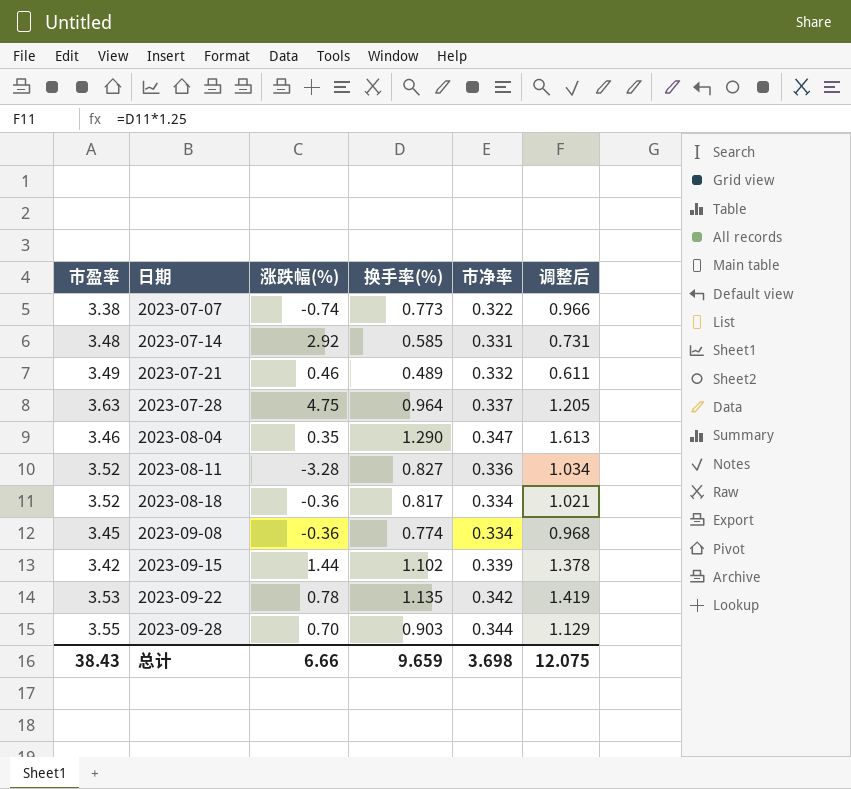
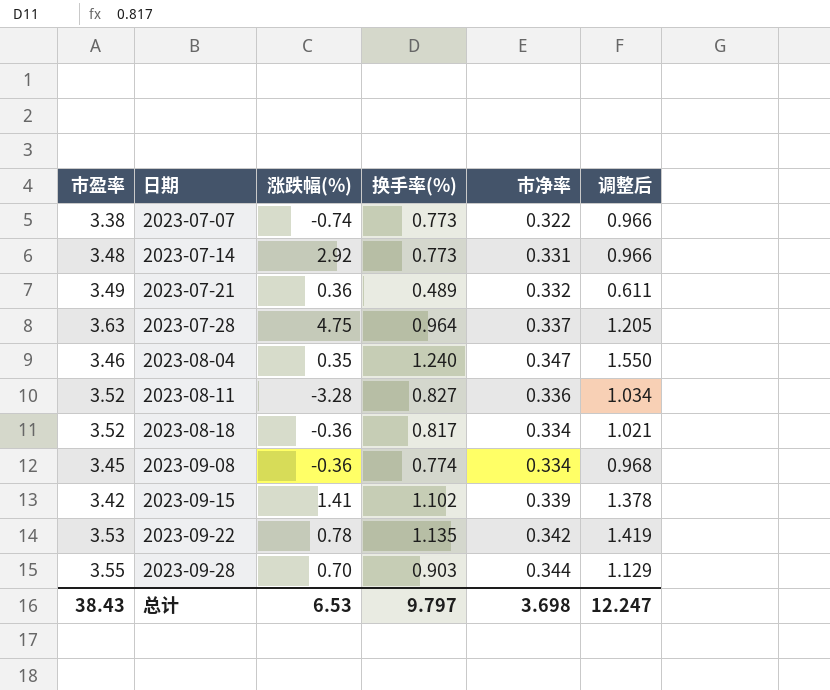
2023-07-14 | 换手率(%): 0.585 -> 0.773
2023-07-14 | 调整后: 0.731 -> 0.966
2023-07-21 | 涨跌幅(%): 0.46 -> 0.36
2023-08-04 | 换手率(%): 1.290 -> 1.240
2023-08-04 | 调整后: 1.613 -> 1.550
2023-09-15 | 涨跌幅(%): 1.44 -> 1.41
总计 | 涨跌幅(%): 6.66 -> 6.53
总计 | 换手率(%): 9.659 -> 9.797
总计 | 调整后: 12.075 -> 12.247

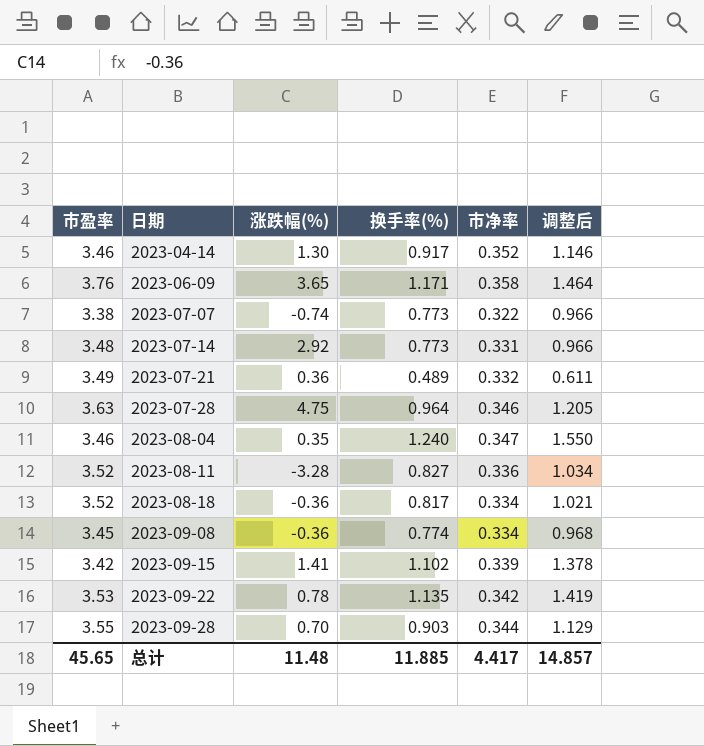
row 2023-04-14: none -> 3.46 | 1.30 | 0.917 | 0.352 | 1.146
row 2023-06-09: none -> 3.76 | 3.65 | 1.171 | 0.358 | 1.464
2023-07-28 | 市净率: 0.337 -> 0.346
总计 | 市盈率: 38.43 -> 45.65
总计 | 涨跌幅(%): 6.53 -> 11.48
总计 | 换手率(%): 9.797 -> 11.885
总计 | 市净率: 3.698 -> 4.417
总计 | 调整后: 12.247 -> 14.857

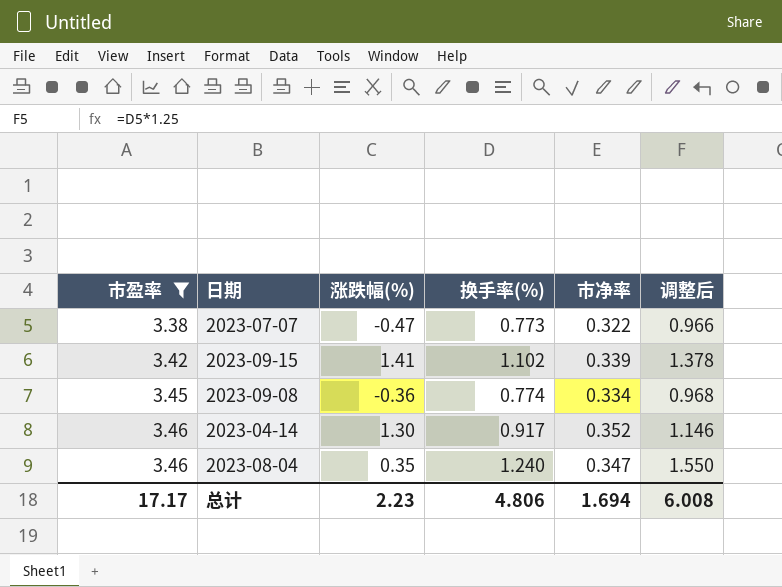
filter: none -> 市盈率 <= 3.46
row order: 日期 ascending -> 市盈率 ascending
2023-07-07 | 涨跌幅(%): -0.74 -> -0.47
总计 | 市盈率: 45.65 -> 17.17
总计 | 涨跌幅(%): 11.48 -> 2.23
总计 | 换手率(%): 11.885 -> 4.806
总计 | 市净率: 4.417 -> 1.694
总计 | 调整后: 14.857 -> 6.008

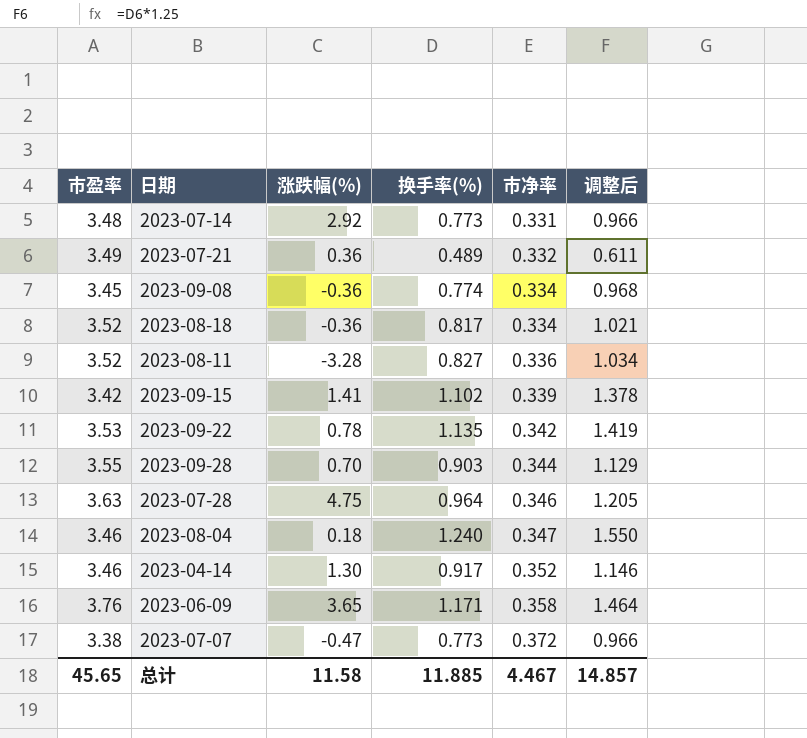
filter: 市盈率 <= 3.46 -> none
row order: 市盈率 ascending -> 市净率 ascending
2023-08-04 | 涨跌幅(%): 0.35 -> 0.18
2023-07-07 | 市净率: 0.322 -> 0.372
总计 | 市盈率: 17.17 -> 45.65
总计 | 涨跌幅(%): 2.23 -> 11.58
总计 | 换手率(%): 4.806 -> 11.885
总计 | 市净率: 1.694 -> 4.467
总计 | 调整后: 6.008 -> 14.857

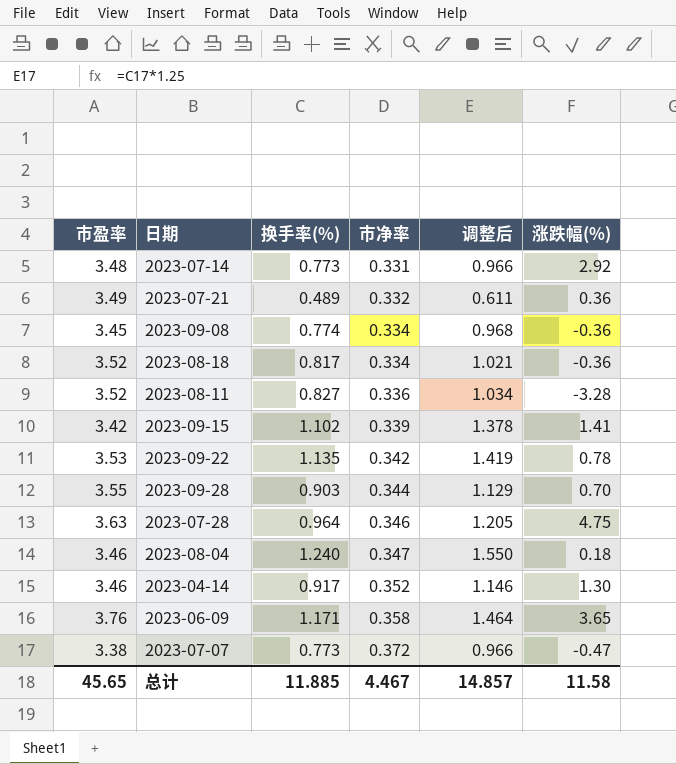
column 涨跌幅(%) | position: 3 -> 6

